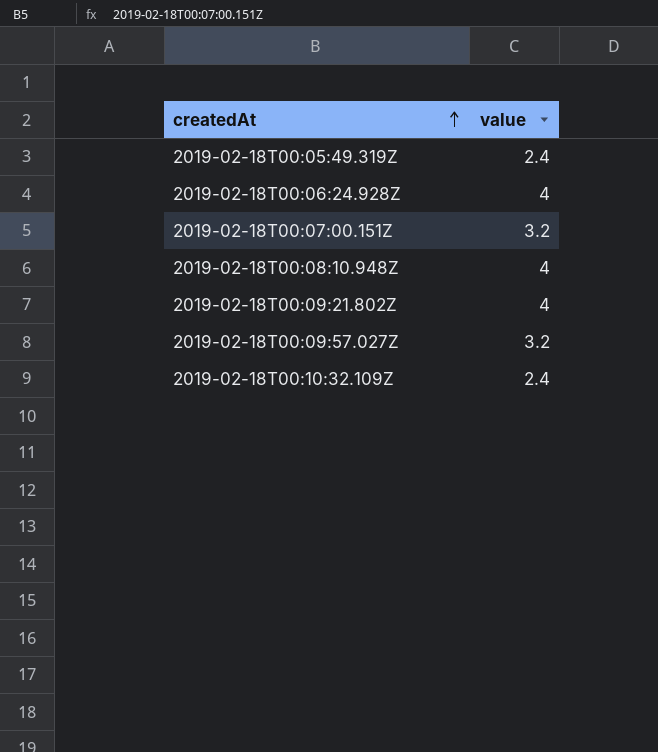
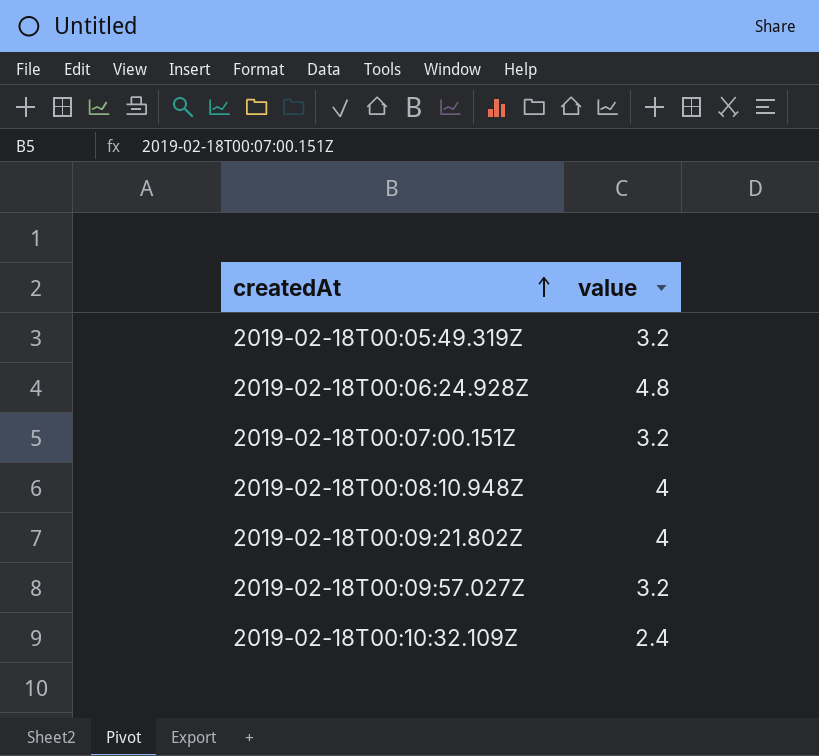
2019-02-18T00:05:49.319Z | value: 2.4 -> 3.2
2019-02-18T00:06:24.928Z | value: 4 -> 4.8

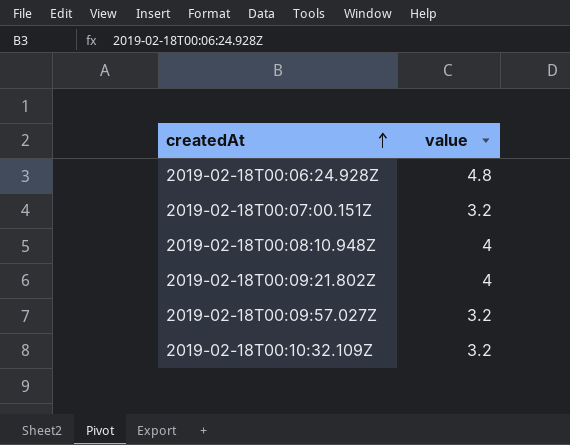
row 2019-02-18T00:05:49.319Z: 3.2 -> none
2019-02-18T00:10:32.109Z | value: 2.4 -> 3.2

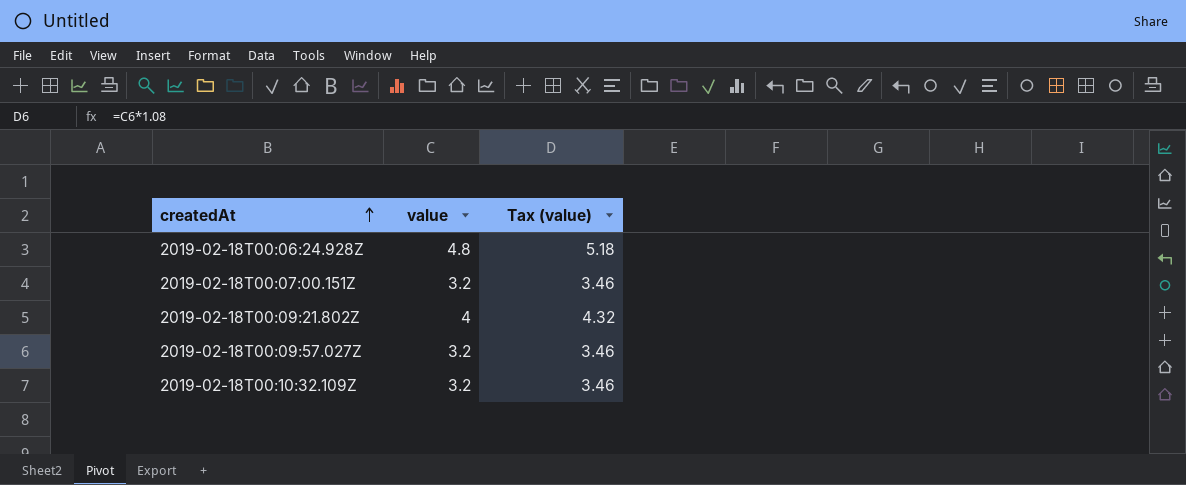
column Tax (value) | formula: none -> [value] * 1.08
row 2019-02-18T00:08:10.948Z: 4 -> none

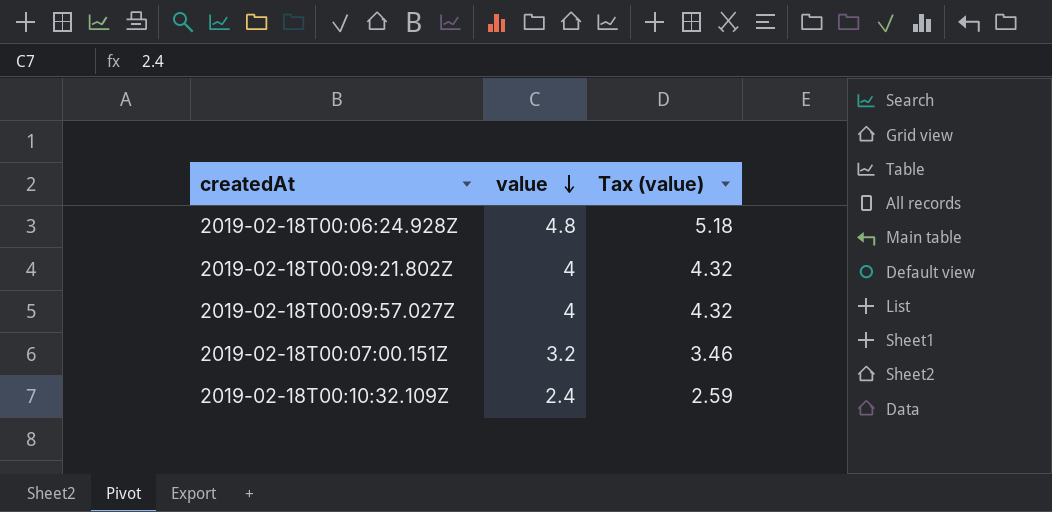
row order: createdAt ascending -> value descending
2019-02-18T00:09:57.027Z | value: 3.2 -> 4
2019-02-18T00:09:57.027Z | Tax (value): 3.46 -> 4.32
2019-02-18T00:10:32.109Z | value: 3.2 -> 2.4
2019-02-18T00:10:32.109Z | Tax (value): 3.46 -> 2.59

